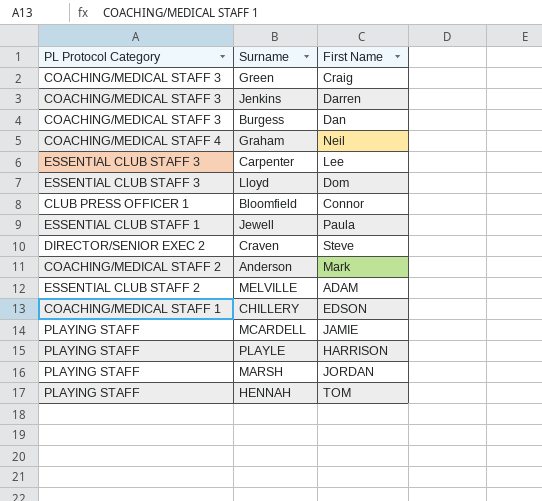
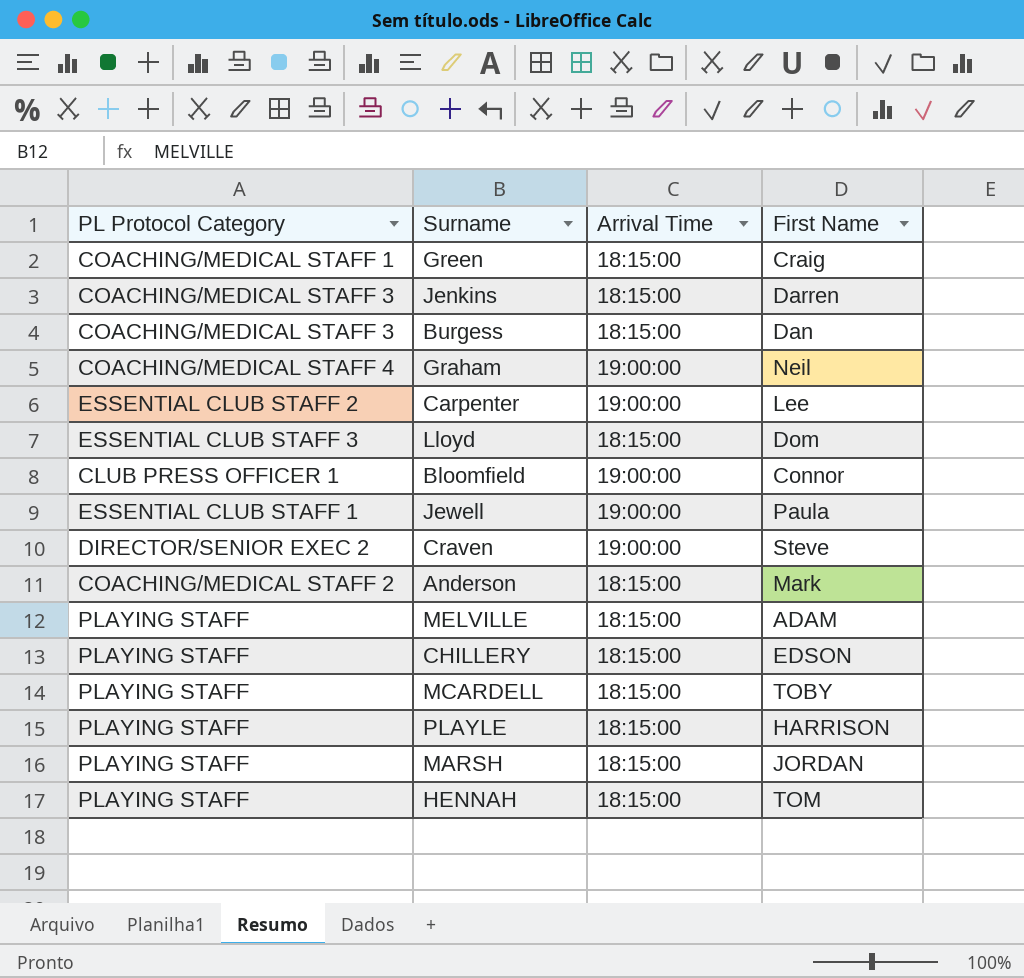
column Arrival Time | position: none -> 3
Green | PL Protocol Category: COACHING/MEDICAL STAFF 3 -> COACHING/MEDICAL STAFF 1
Carpenter | PL Protocol Category: ESSENTIAL CLUB STAFF 3 -> ESSENTIAL CLUB STAFF 2
MELVILLE | PL Protocol Category: ESSENTIAL CLUB STAFF 2 -> PLAYING STAFF
CHILLERY | PL Protocol Category: COACHING/MEDICAL STAFF 1 -> PLAYING STAFF
MCARDELL | First Name: JAMIE -> TOBY

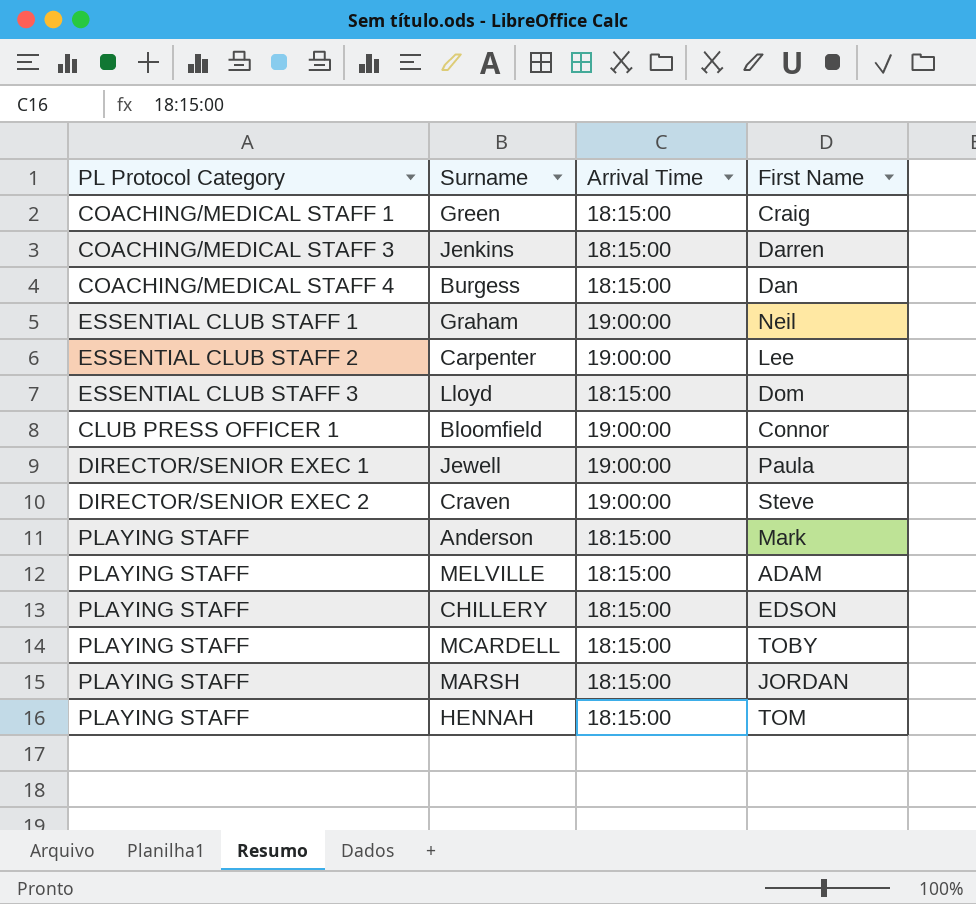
row PLAYLE: PLAYING STAFF | 18:15:00 | HARRISON -> none
Burgess | PL Protocol Category: COACHING/MEDICAL STAFF 3 -> COACHING/MEDICAL STAFF 4
Graham | PL Protocol Category: COACHING/MEDICAL STAFF 4 -> ESSENTIAL CLUB STAFF 1
Jewell | PL Protocol Category: ESSENTIAL CLUB STAFF 1 -> DIRECTOR/SENIOR EXEC 1
Anderson | PL Protocol Category: COACHING/MEDICAL STAFF 2 -> PLAYING STAFF

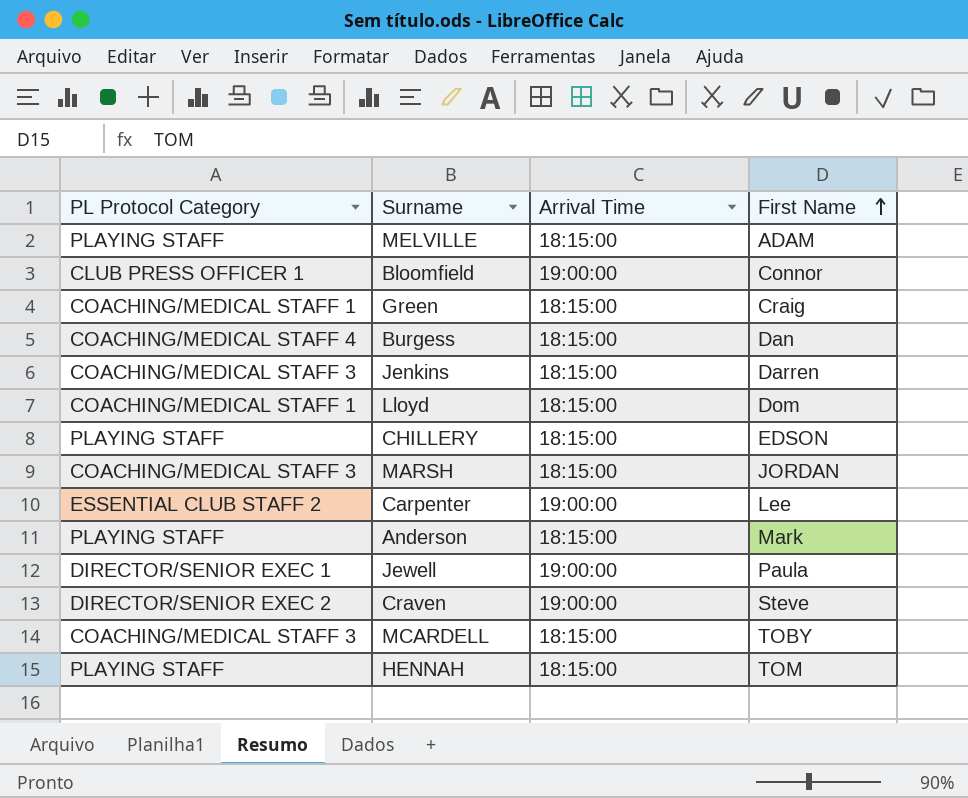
row order: none -> First Name ascending
row Graham: ESSENTIAL CLUB STAFF 1 | 19:00:00 | Neil -> none
Lloyd | PL Protocol Category: ESSENTIAL CLUB STAFF 3 -> COACHING/MEDICAL STAFF 1
MARSH | PL Protocol Category: PLAYING STAFF -> COACHING/MEDICAL STAFF 3
MCARDELL | PL Protocol Category: PLAYING STAFF -> COACHING/MEDICAL STAFF 3

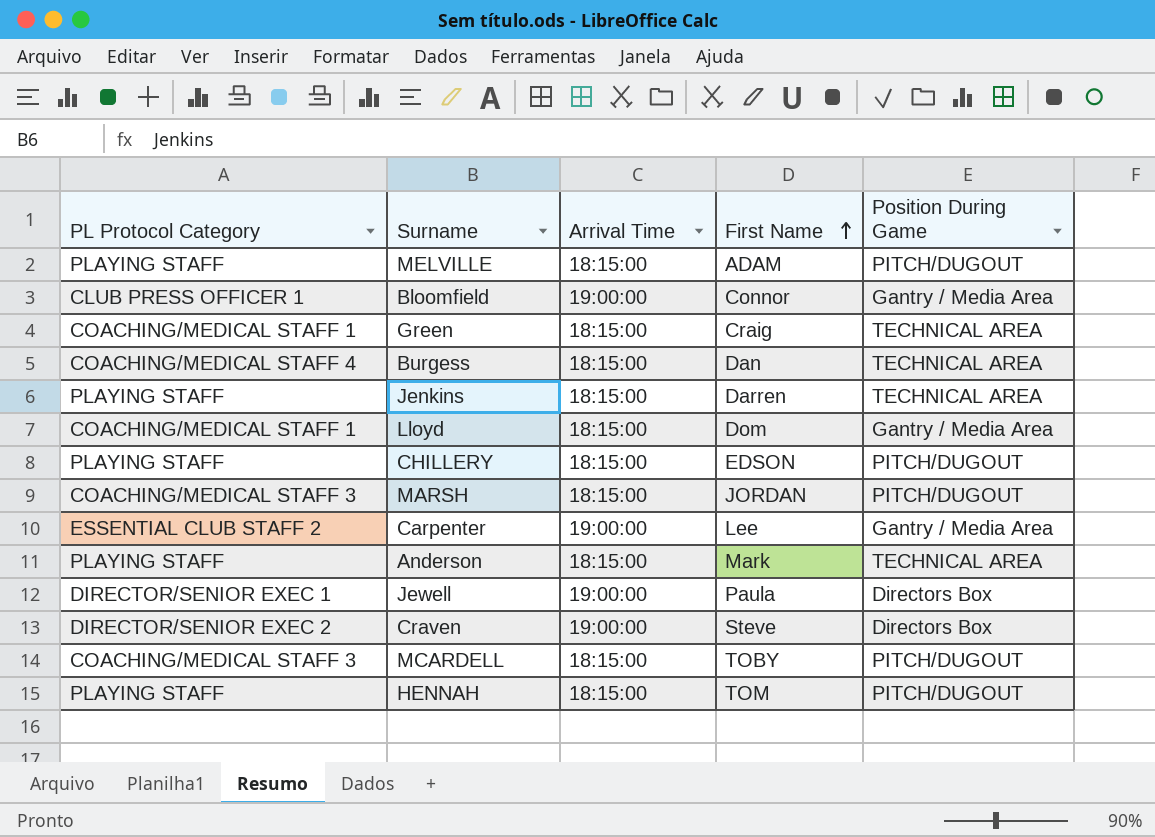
column Position During Game | position: none -> 5
Jenkins | PL Protocol Category: COACHING/MEDICAL STAFF 3 -> PLAYING STAFF

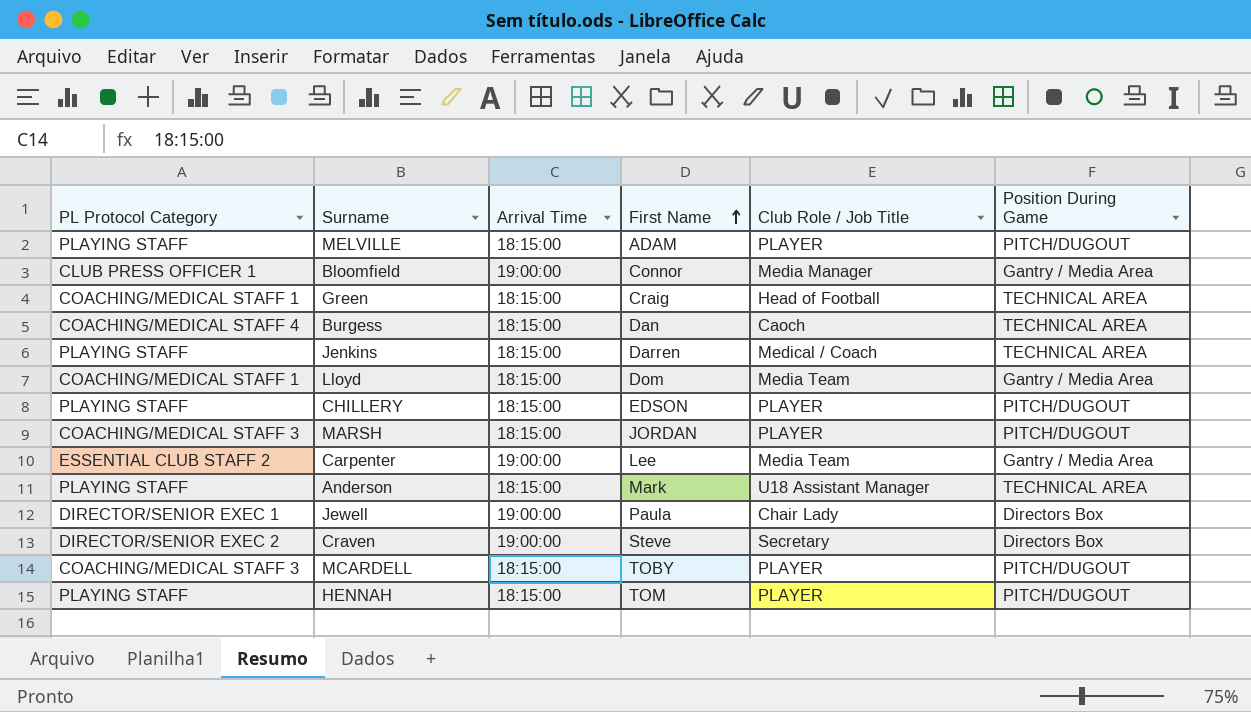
column Club Role / Job Title | position: none -> 5

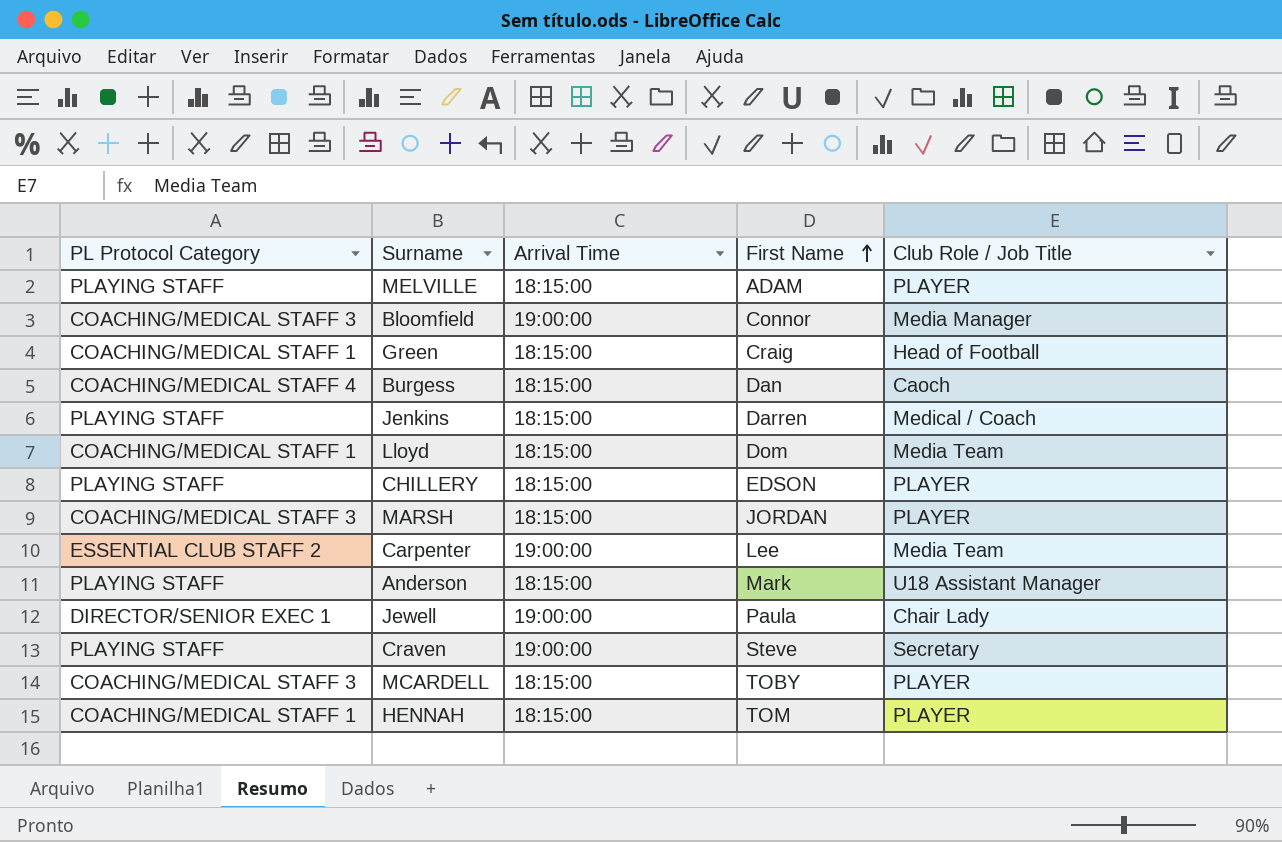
column Position During Game | position: 6 -> none
Bloomfield | PL Protocol Category: CLUB PRESS OFFICER 1 -> COACHING/MEDICAL STAFF 3
Craven | PL Protocol Category: DIRECTOR/SENIOR EXEC 2 -> PLAYING STAFF
HENNAH | PL Protocol Category: PLAYING STAFF -> COACHING/MEDICAL STAFF 1

